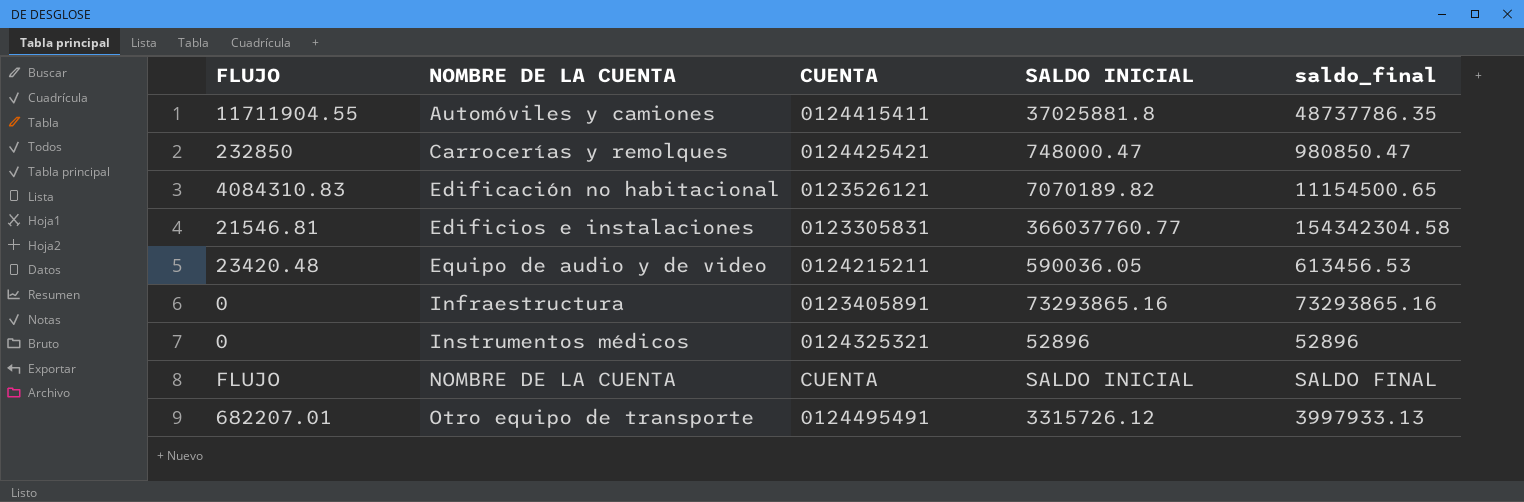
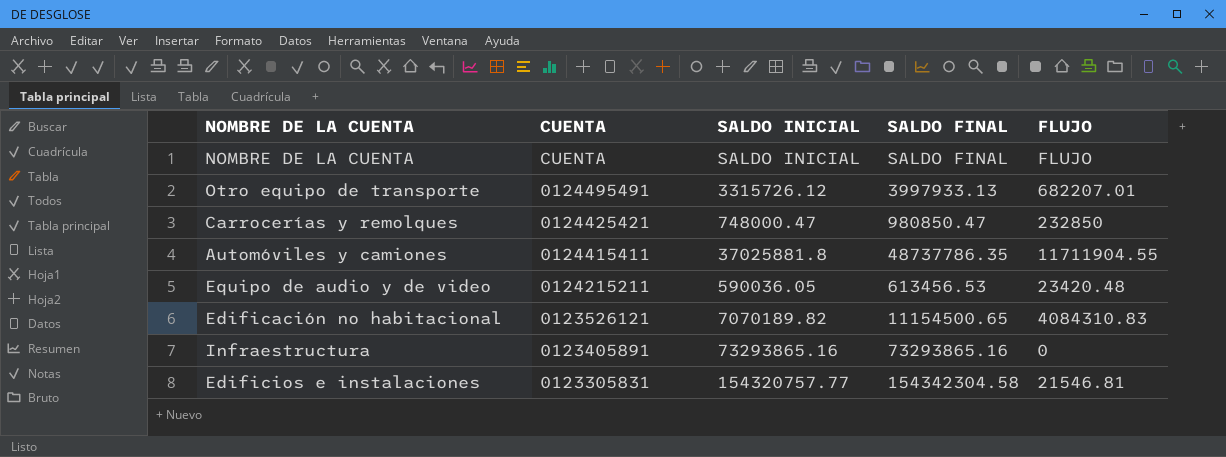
row order: NOMBRE DE LA CUENTA ascending -> CUENTA descending
column name: saldo_final -> SALDO FINAL
column FLUJO | position: 1 -> 5
row Instrumentos médicos: 0 | 0124325321 | 52896 | 52896 -> none
Edificios e instalaciones | SALDO INICIAL: 366037760.77 -> 154320757.77

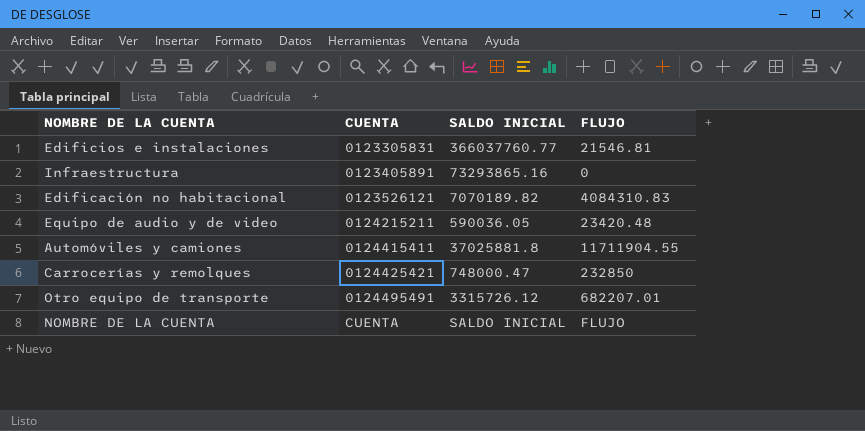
row order: CUENTA descending -> CUENTA ascending
column SALDO FINAL | position: 4 -> none
Edificios e instalaciones | SALDO INICIAL: 154320757.77 -> 366037760.77

